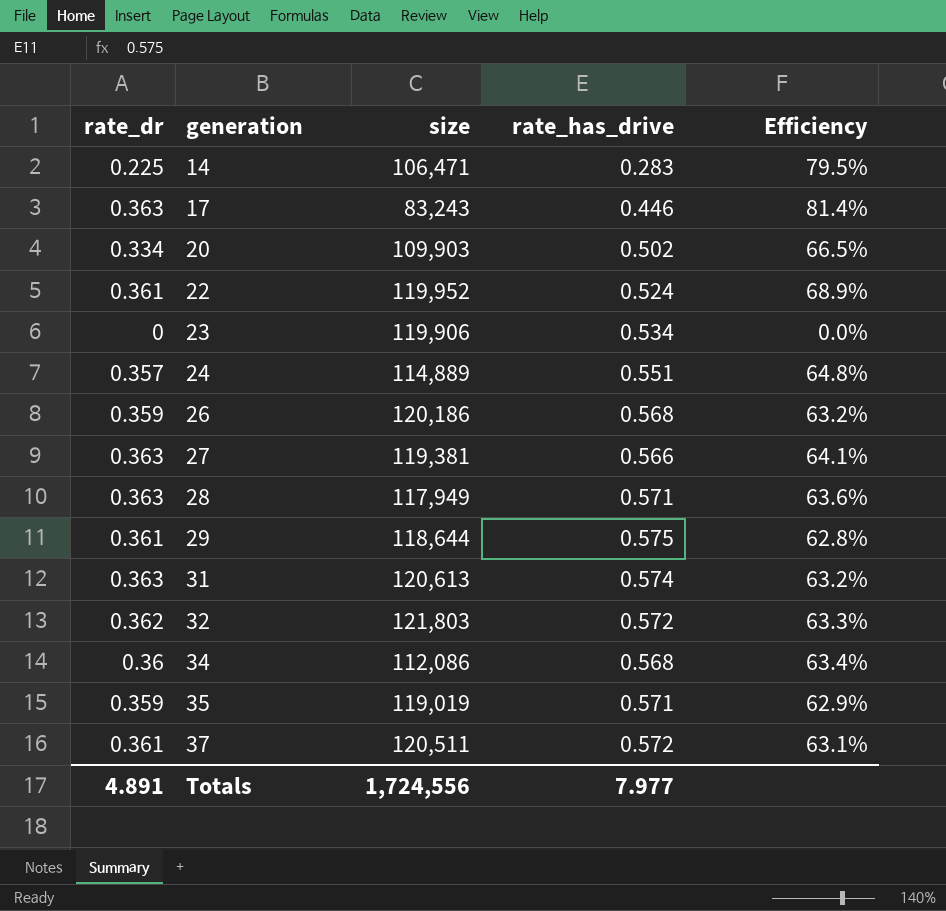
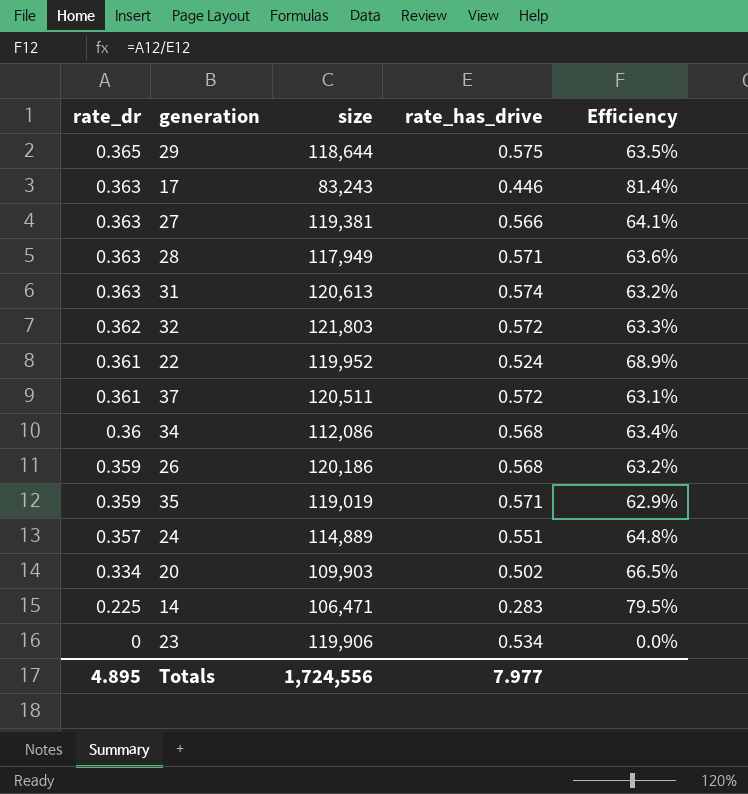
row order: generation ascending -> rate_dr descending
29 | rate_dr: 0.361 -> 0.365
29 | Efficiency: 62.8% -> 63.5%
Totals | rate_dr: 4.891 -> 4.895

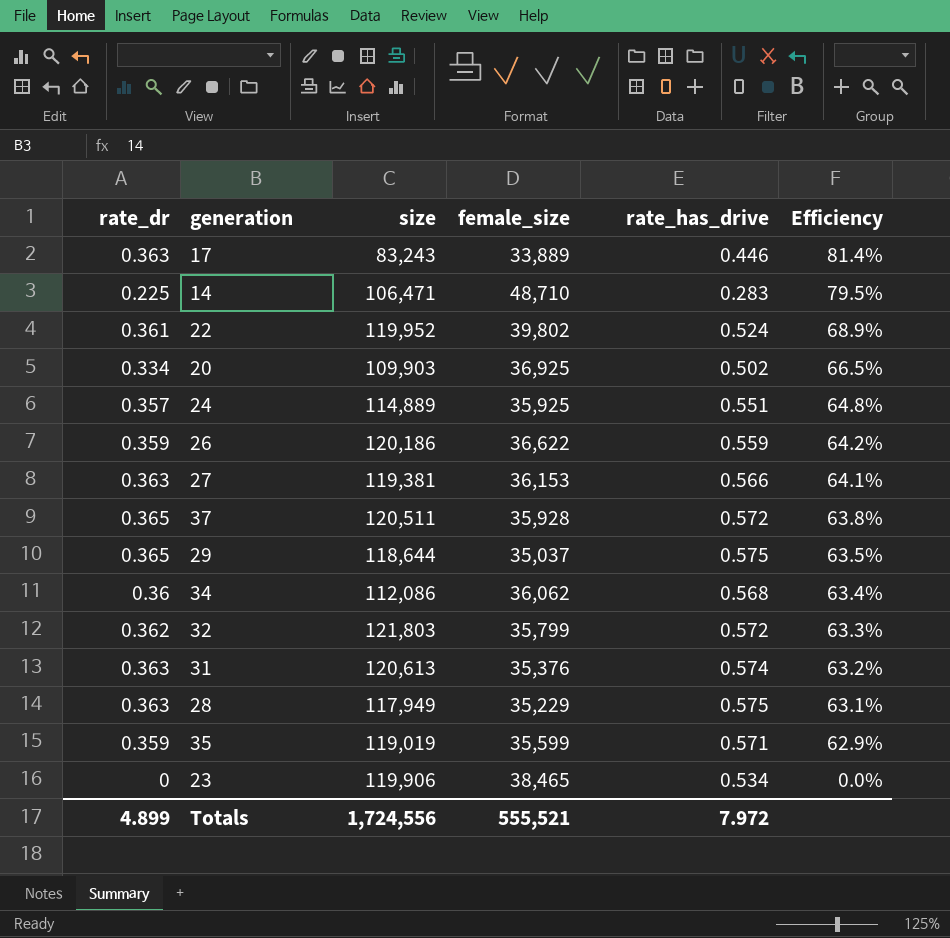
row order: rate_dr descending -> Efficiency descending
column female_size | position: none -> 4
26 | rate_has_drive: 0.568 -> 0.559
26 | Efficiency: 63.2% -> 64.2%
37 | rate_dr: 0.361 -> 0.365
37 | Efficiency: 63.1% -> 63.8%
28 | rate_has_drive: 0.571 -> 0.575
28 | Efficiency: 63.6% -> 63.1%
Totals | rate_dr: 4.895 -> 4.899
Totals | rate_has_drive: 7.977 -> 7.972

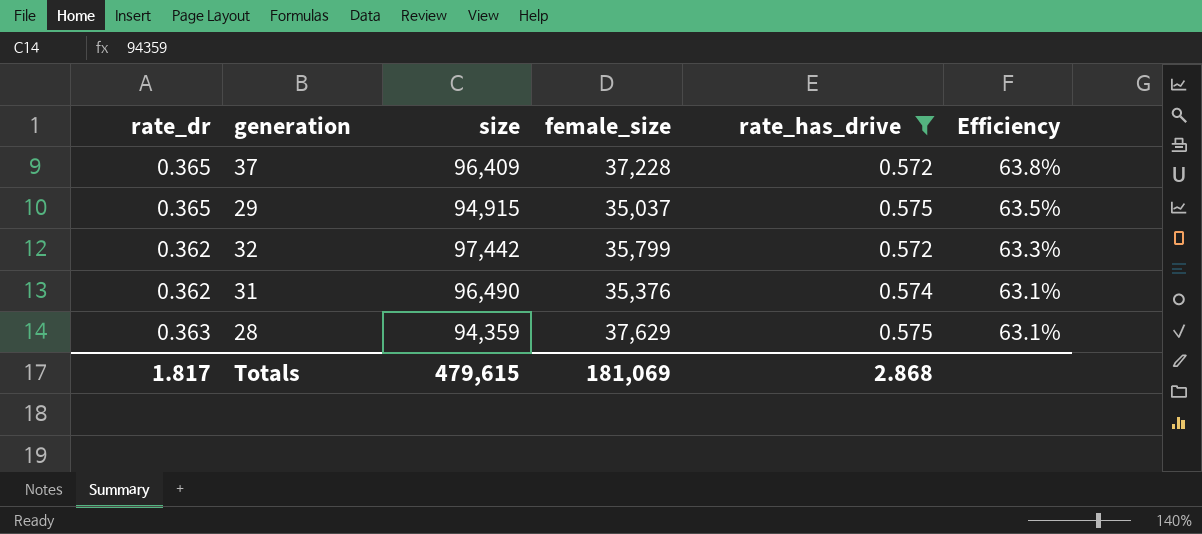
filter: none -> rate_has_drive >= 0.572
37 | size: 120,511 -> 96,409
37 | female_size: 35,928 -> 37,228
29 | size: 118,644 -> 94,915
32 | size: 121,803 -> 97,442
31 | rate_dr: 0.363 -> 0.362
31 | size: 120,613 -> 96,490
31 | Efficiency: 63.2% -> 63.1%
28 | size: 117,949 -> 94,359
28 | female_size: 35,229 -> 37,629
Totals | rate_dr: 4.899 -> 1.817
Totals | size: 1,724,556 -> 479,615
Totals | female_size: 555,521 -> 181,069
Totals | rate_has_drive: 7.972 -> 2.868

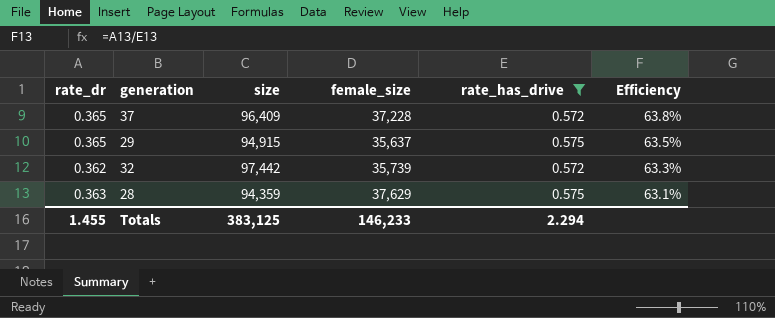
row 31: 0.362 | 96,490 | 35,376 | 0.574 | 63.1% -> none
29 | female_size: 35,037 -> 35,637
32 | female_size: 35,799 -> 35,739
Totals | rate_dr: 1.817 -> 1.455
Totals | size: 479,615 -> 383,125
Totals | female_size: 181,069 -> 146,233
Totals | rate_has_drive: 2.868 -> 2.294

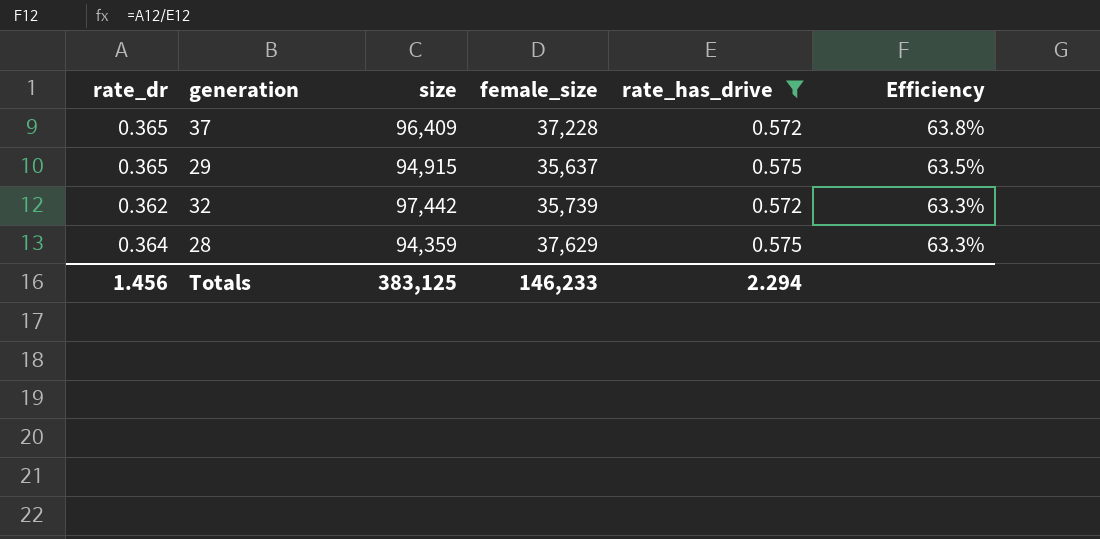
28 | rate_dr: 0.363 -> 0.364
28 | Efficiency: 63.1% -> 63.3%
Totals | rate_dr: 1.455 -> 1.456

